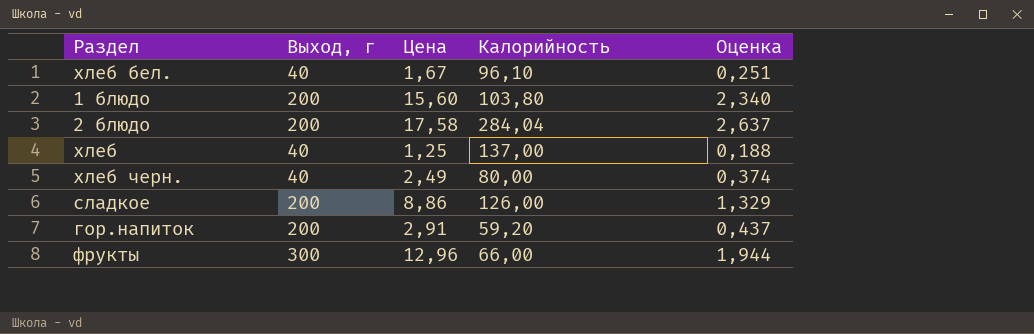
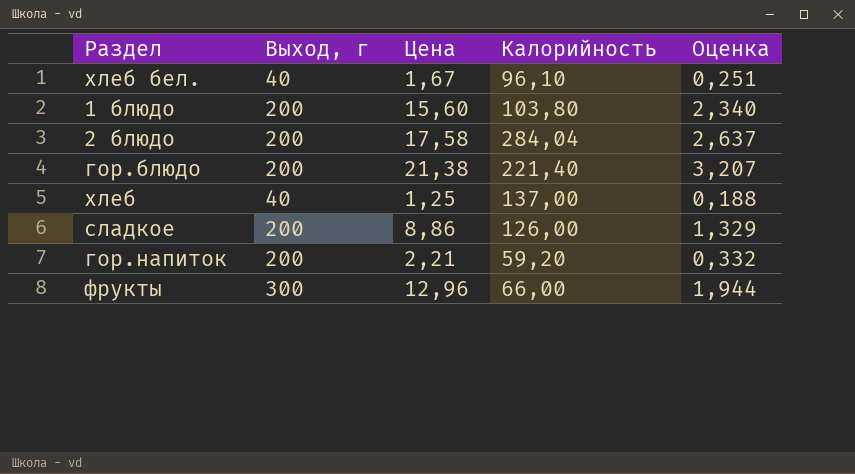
row хлеб черн.: 40 | 2,49 | 80,00 | 0,374 -> none
row гор.блюдо: none -> 200 | 21,38 | 221,40 | 3,207
гор.напиток | Цена: 2,91 -> 2,21
гор.напиток | Оценка: 0,437 -> 0,332

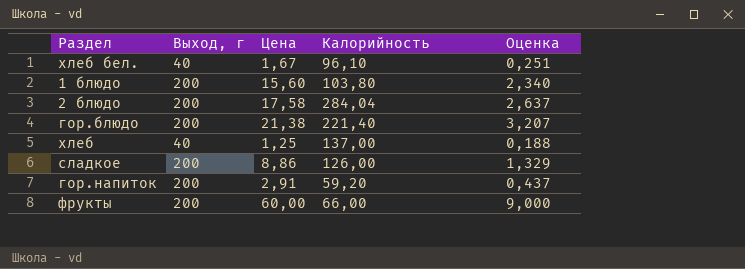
гор.напиток | Цена: 2,21 -> 2,91
гор.напиток | Оценка: 0,332 -> 0,437
фрукты | Выход, г: 300 -> 200
фрукты | Цена: 12,96 -> 60,00
фрукты | Оценка: 1,944 -> 9,000

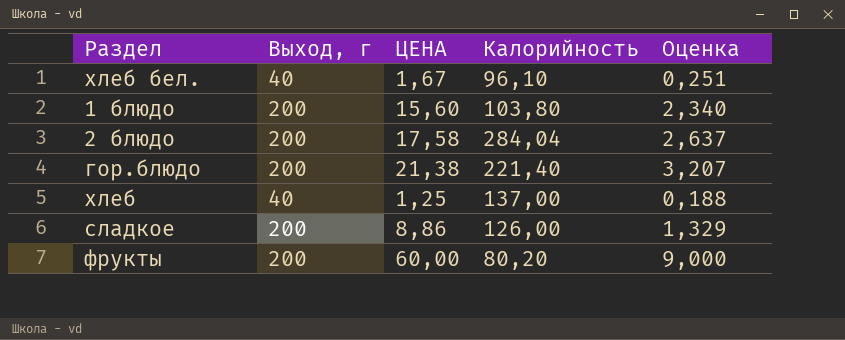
column name: Цена -> ЦЕНА
row гор.напиток: 200 | 2,91 | 59,20 | 0,437 -> none
фрукты | Калорийность: 66,00 -> 80,20

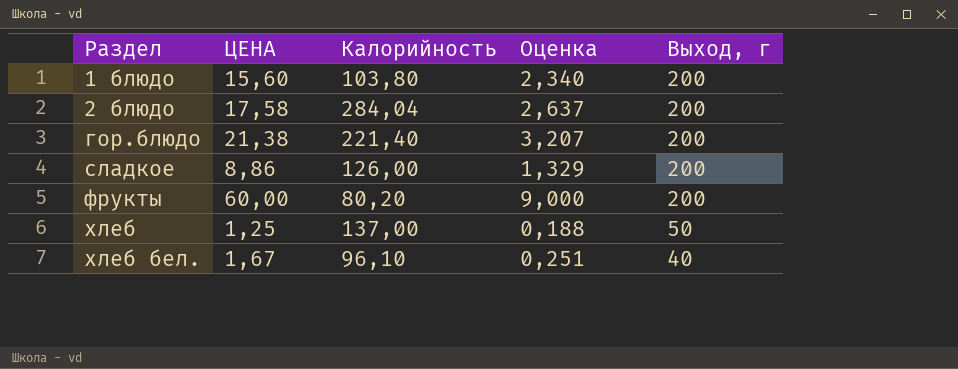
row order: none -> Раздел ascending
column Выход, г | position: 2 -> 5
хлеб | Выход, г: 40 -> 50

